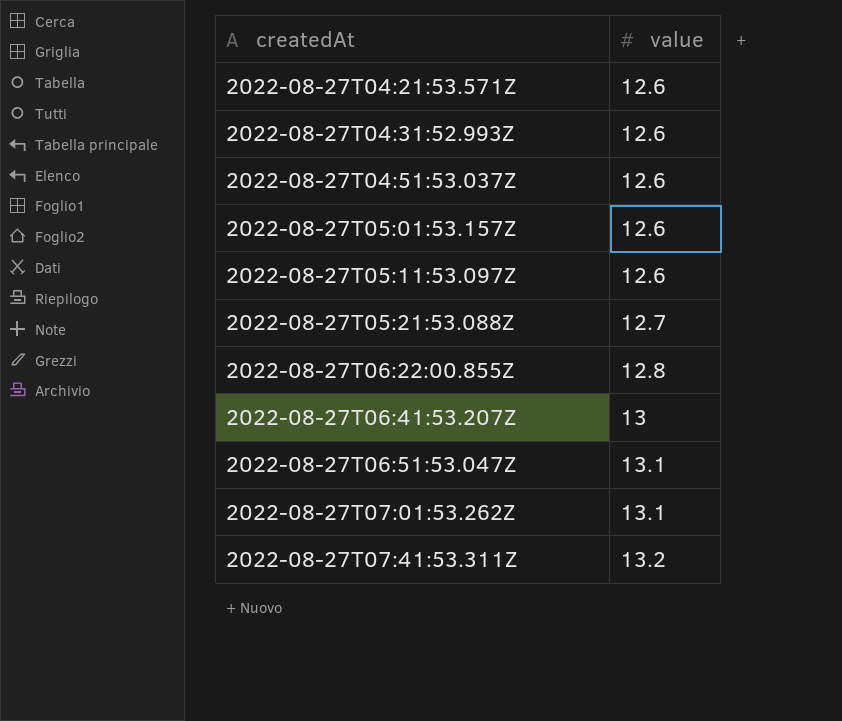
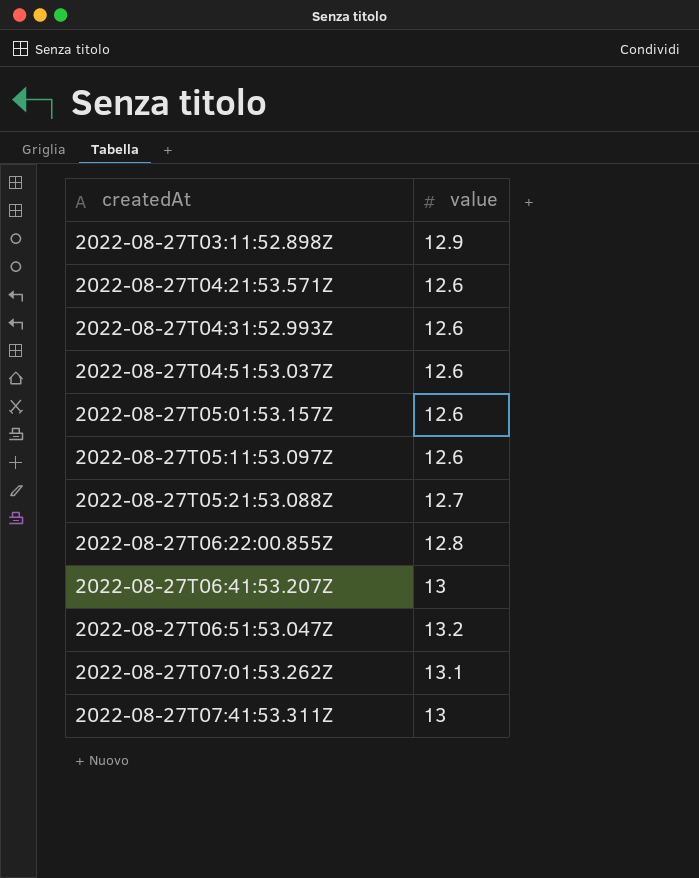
row 2022-08-27T03:11:52.898Z: none -> 12.9
2022-08-27T06:51:53.047Z | value: 13.1 -> 13.2
2022-08-27T07:41:53.311Z | value: 13.2 -> 13

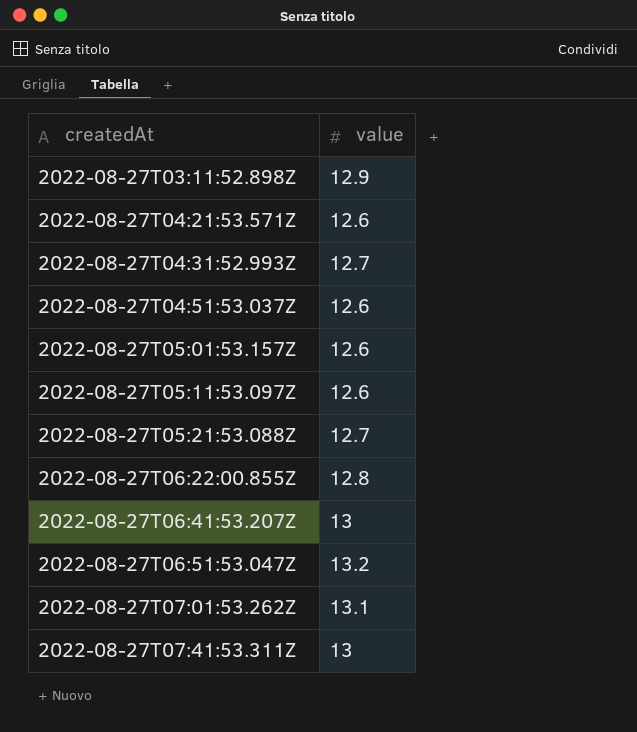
2022-08-27T04:31:52.993Z | value: 12.6 -> 12.7

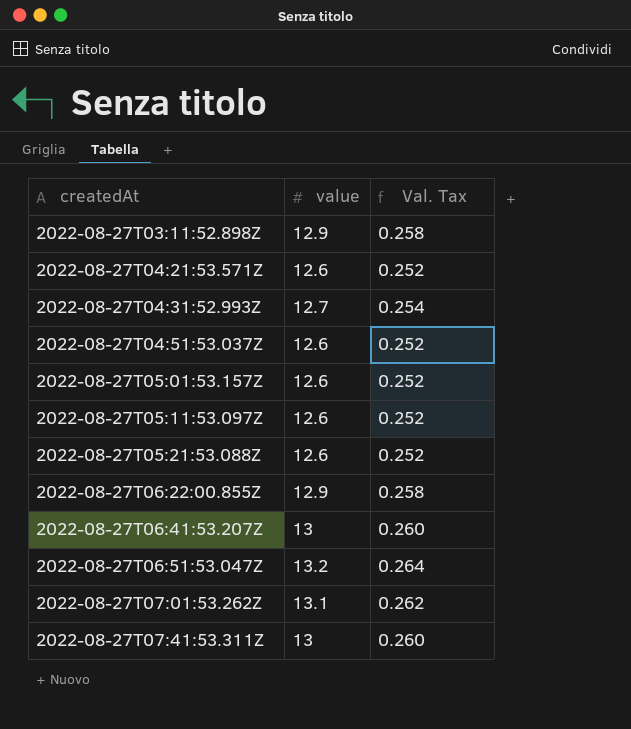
column Val. Tax | formula: none -> [value] * 0.02
2022-08-27T05:21:53.088Z | value: 12.7 -> 12.6
2022-08-27T06:22:00.855Z | value: 12.8 -> 12.9

